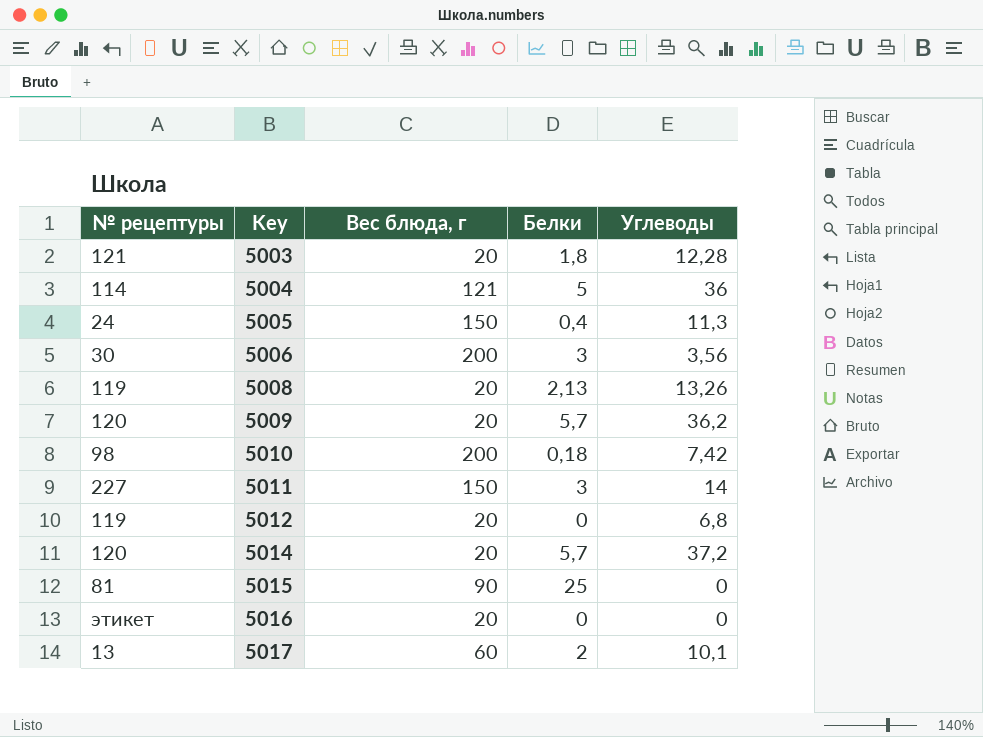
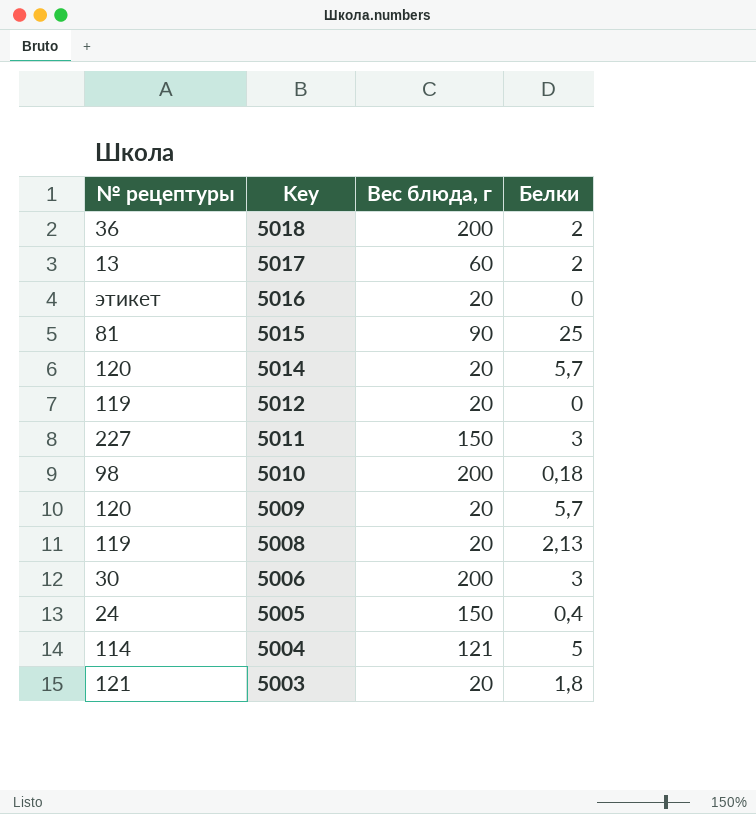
row order: Key ascending -> Key descending
column Углеводы | position: 5 -> none
row 5018: none -> 36 | 200 | 2

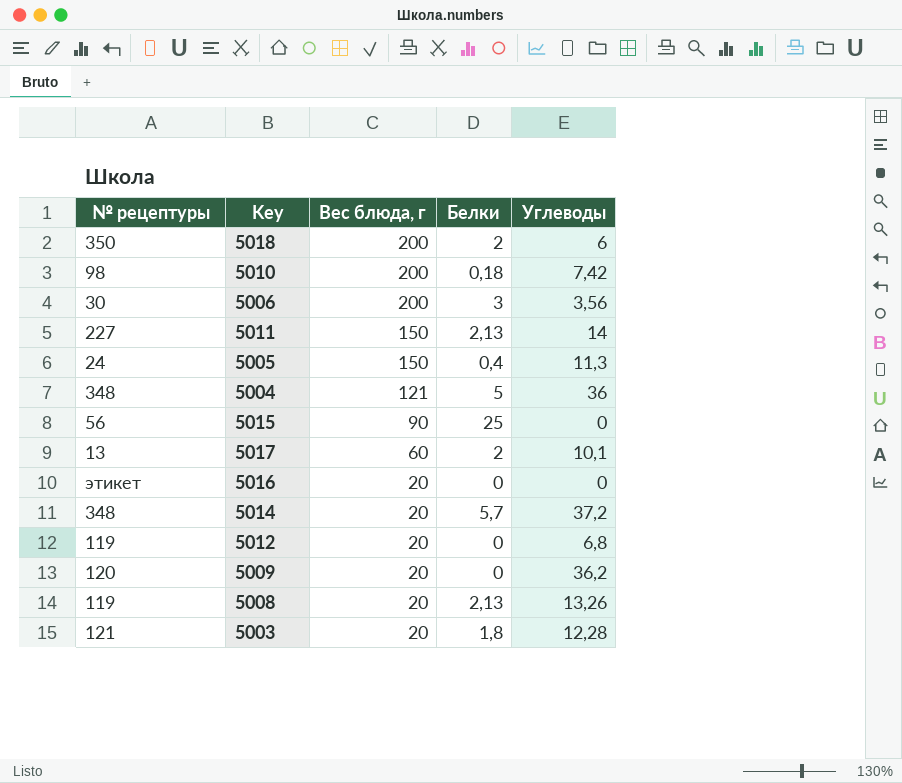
row order: Key descending -> Вес блюда, г descending
column Углеводы | position: none -> 5
5018 | № рецептуры: 36 -> 350
5011 | Белки: 3 -> 2,13
5004 | № рецептуры: 114 -> 348
5015 | № рецептуры: 81 -> 56
5014 | № рецептуры: 120 -> 348
5009 | Белки: 5,7 -> 0

